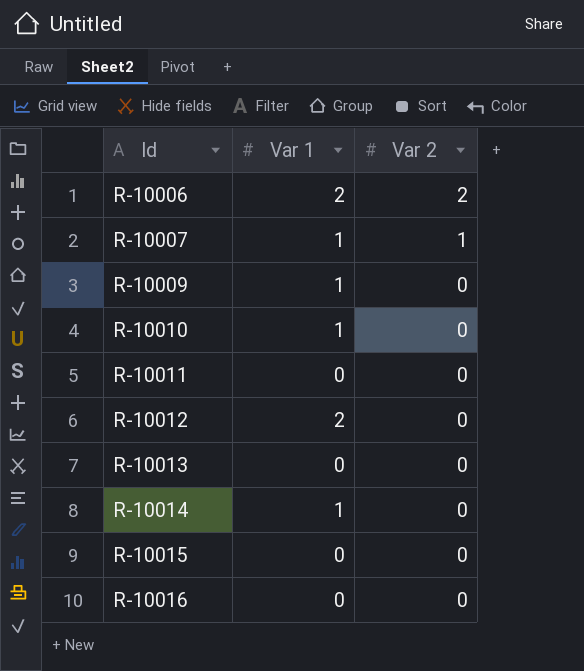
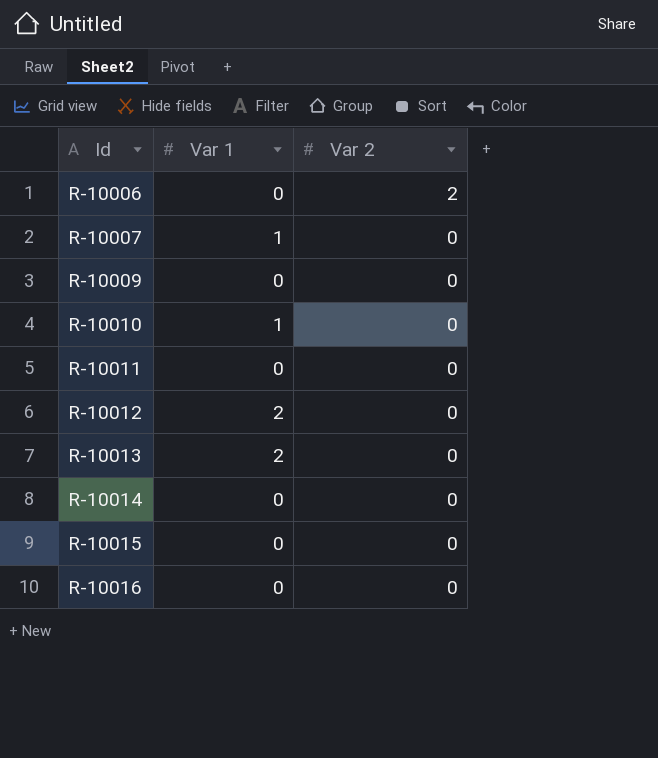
R-10006 | Var 1: 2 -> 0
R-10007 | Var 2: 1 -> 0
R-10009 | Var 1: 1 -> 0
R-10013 | Var 1: 0 -> 2
R-10014 | Var 1: 1 -> 0

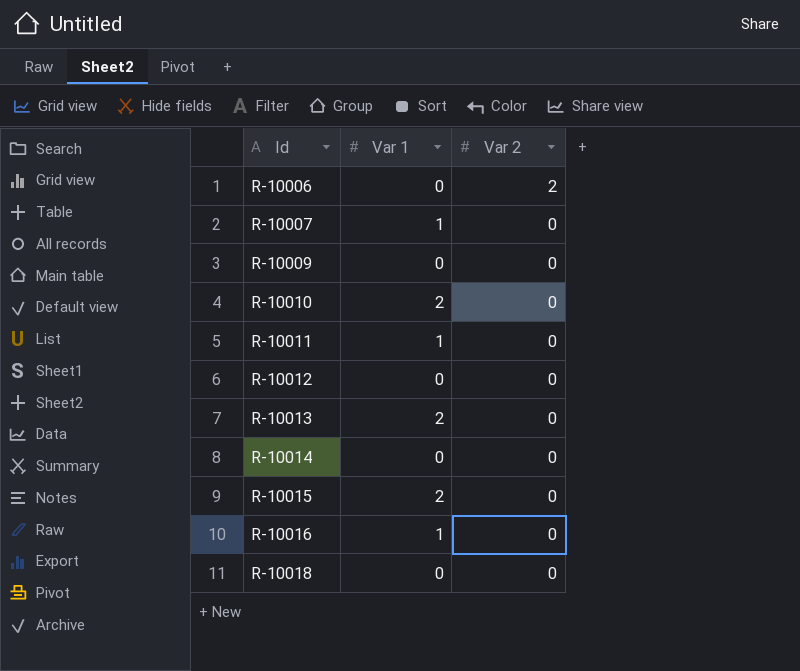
R-10010 | Var 1: 1 -> 2
R-10011 | Var 1: 0 -> 1
R-10012 | Var 1: 2 -> 0
R-10015 | Var 1: 0 -> 2
R-10016 | Var 1: 0 -> 1
row R-10018: none -> 0 | 0

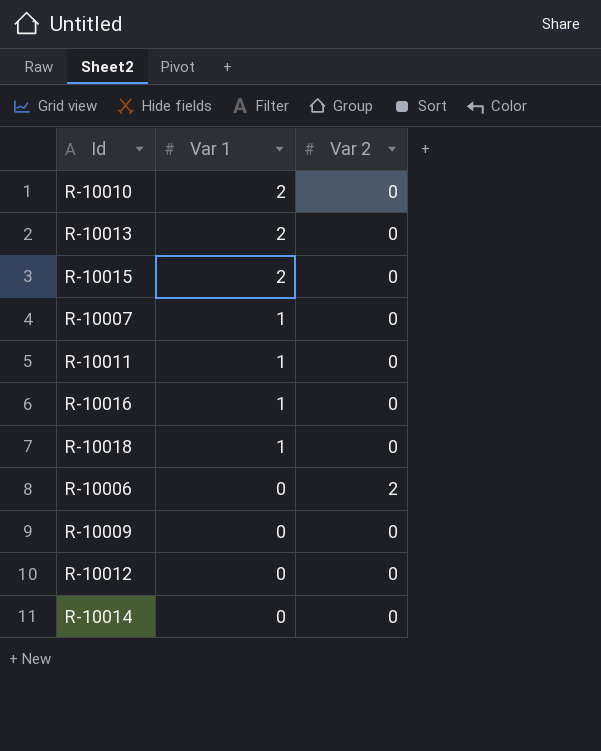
row order: Id ascending -> Var 1 descending
R-10018 | Var 1: 0 -> 1

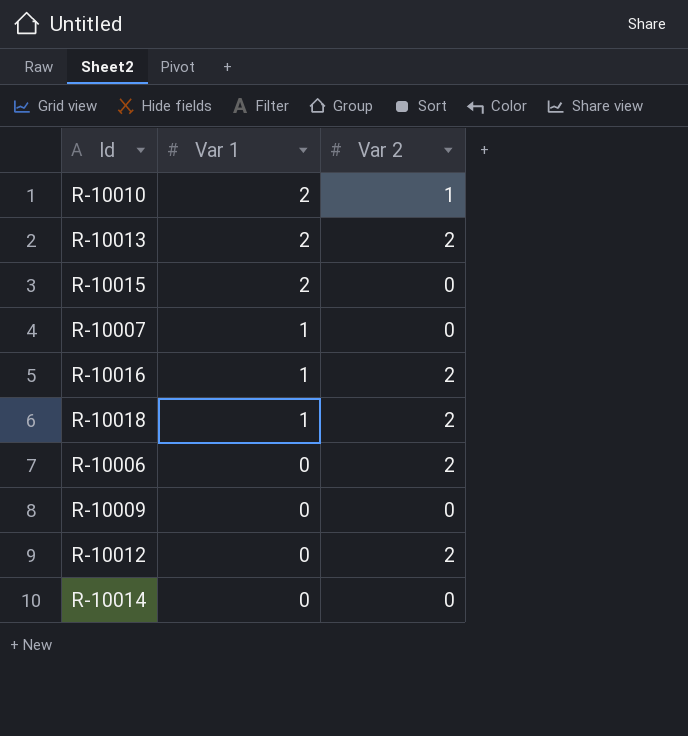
row R-10011: 1 | 0 -> none
R-10010 | Var 2: 0 -> 1
R-10013 | Var 2: 0 -> 2
R-10016 | Var 2: 0 -> 2
R-10018 | Var 2: 0 -> 2
R-10012 | Var 2: 0 -> 2

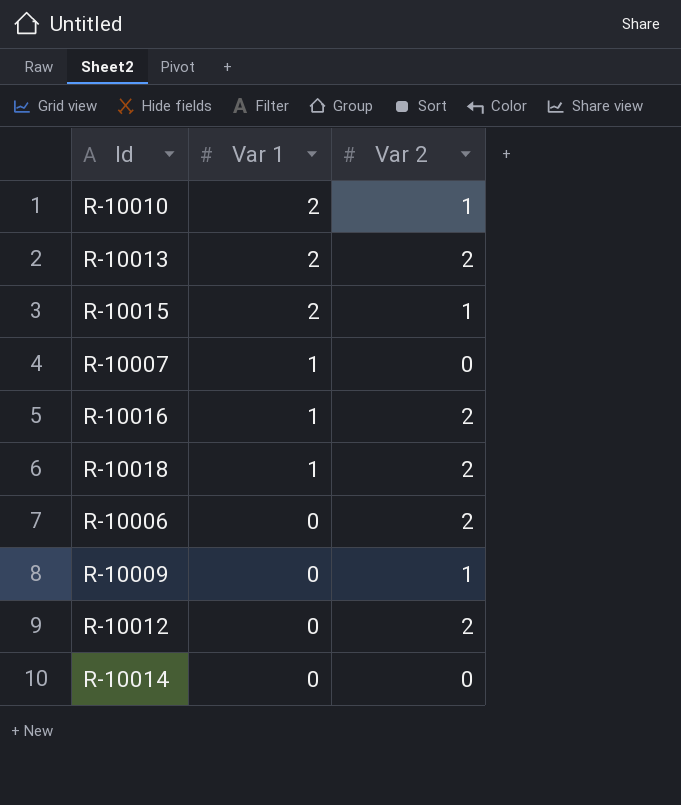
R-10015 | Var 2: 0 -> 1
R-10009 | Var 2: 0 -> 1

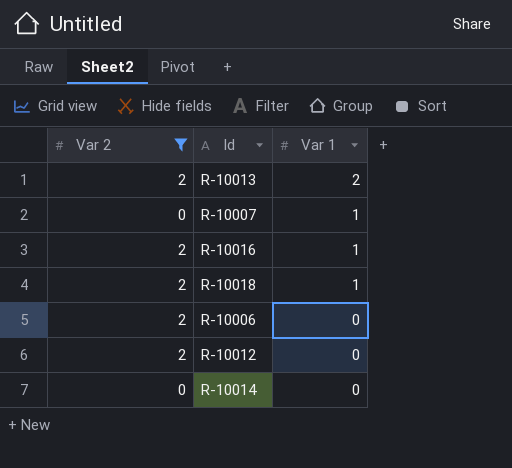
filter: none -> Var 2 != 1
column Var 2 | position: 3 -> 1

